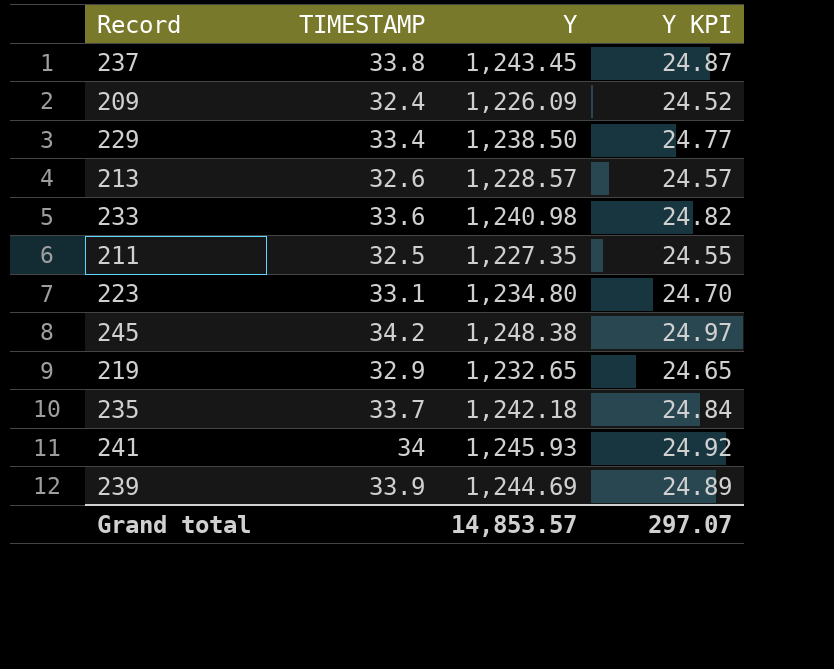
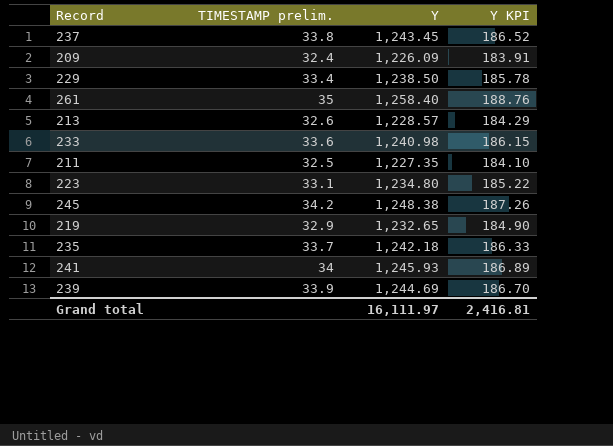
column name: TIMESTAMP -> TIMESTAMP prelim.
column Y KPI | formula: [Y] * 0.02 -> [Y] * 0.15
row 261: none -> 35 | 1,258.40 | 188.76
Grand total | Y: 14,853.57 -> 16,111.97
Grand total | Y KPI: 297.07 -> 2,416.81

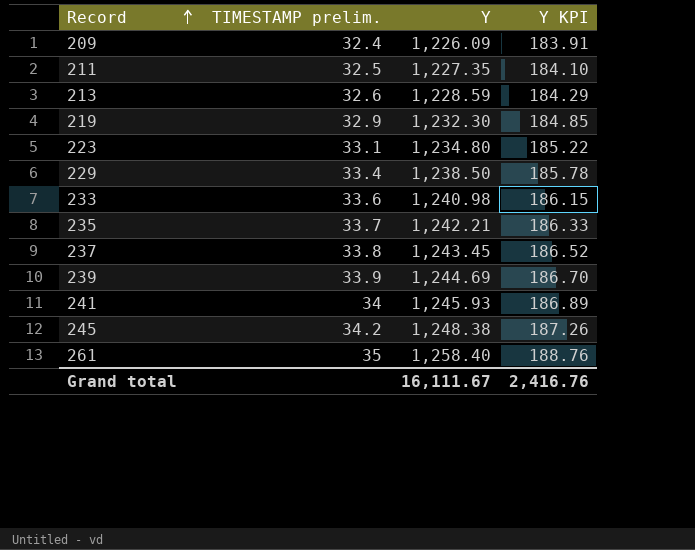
row order: none -> Record ascending
213 | Y: 1,228.57 -> 1,228.59
219 | Y: 1,232.65 -> 1,232.30
219 | Y KPI: 184.90 -> 184.85
235 | Y: 1,242.18 -> 1,242.21
Grand total | Y: 16,111.97 -> 16,111.67
Grand total | Y KPI: 2,416.81 -> 2,416.76

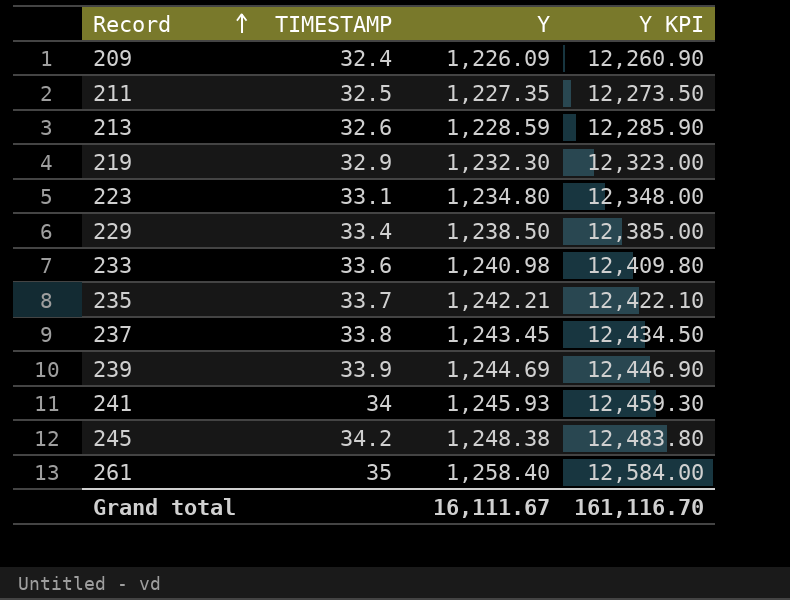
column name: TIMESTAMP prelim. -> TIMESTAMP
column Y KPI | formula: [Y] * 0.15 -> [Y] * 10
Grand total | Y KPI: 2,416.76 -> 161,116.70

